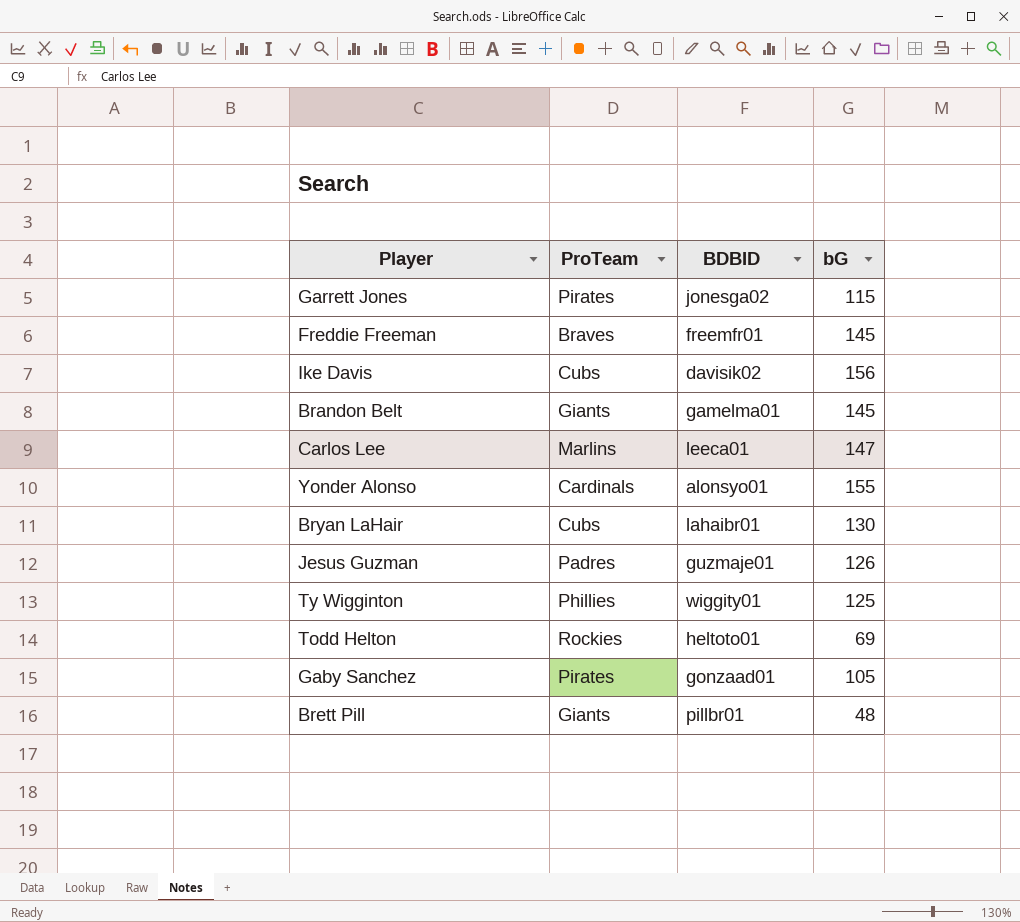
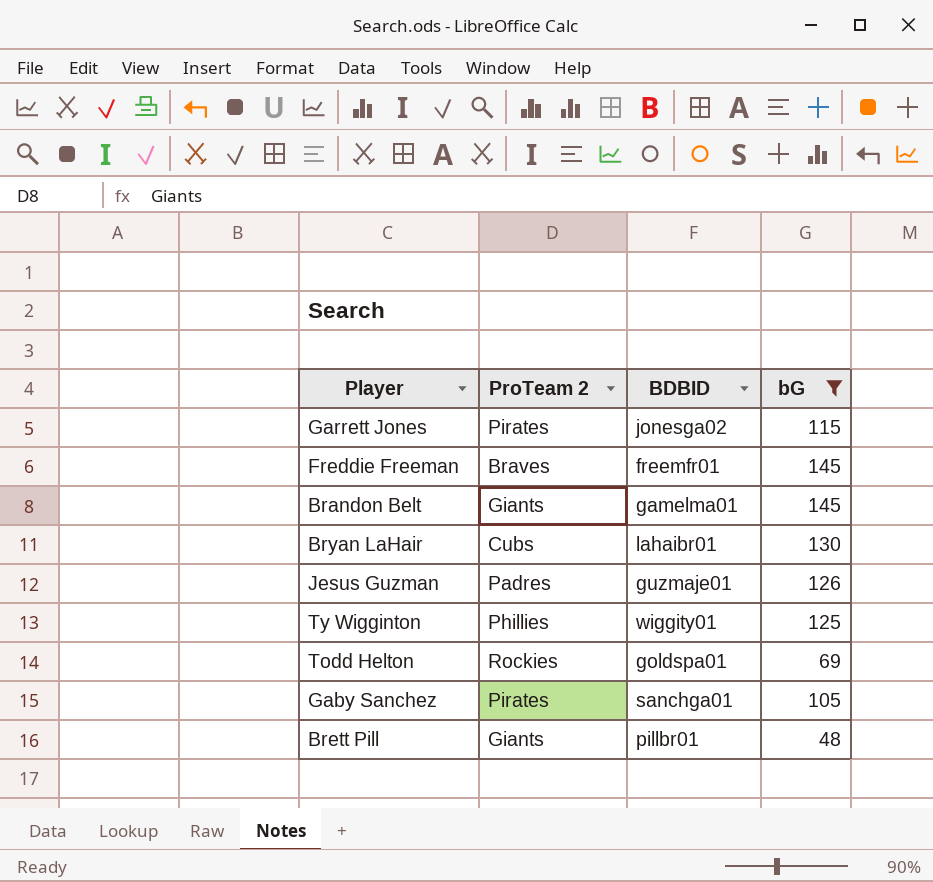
filter: none -> bG <= 145
column name: ProTeam -> ProTeam 2
Todd Helton | BDBID: heltoto01 -> goldspa01
Gaby Sanchez | BDBID: gonzaad01 -> sanchga01

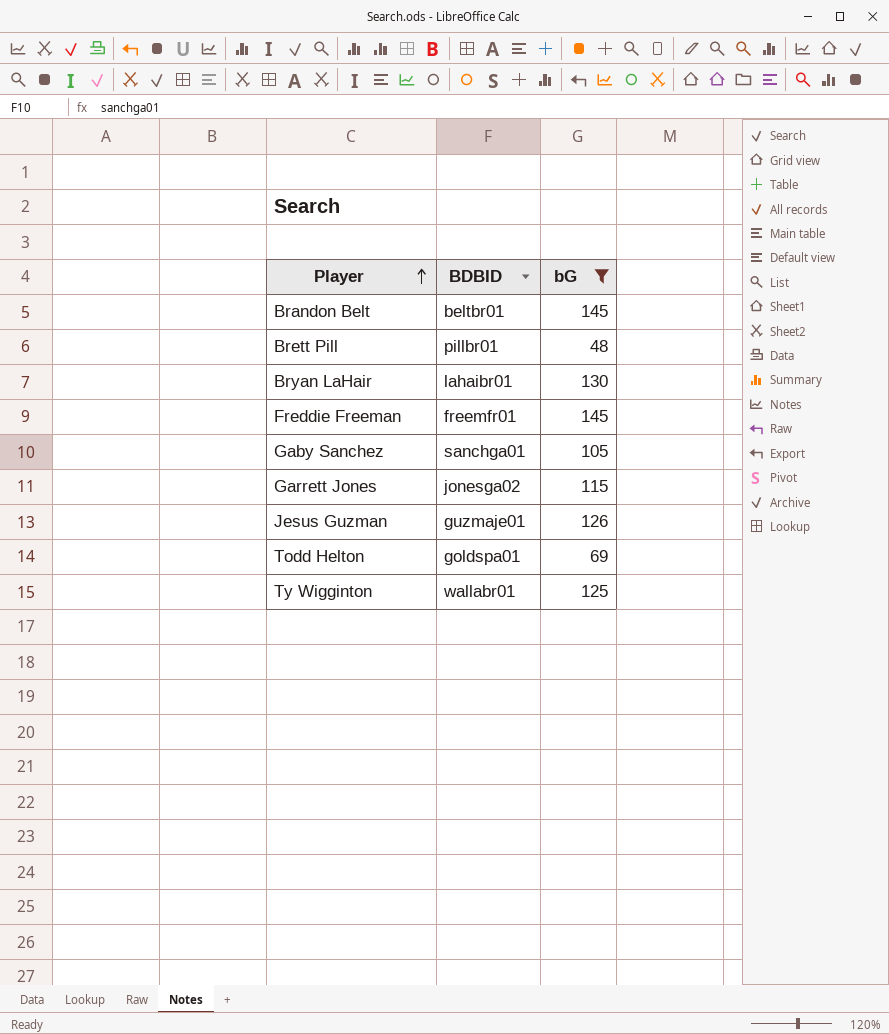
row order: none -> Player ascending
column ProTeam 2 | position: 2 -> none
Brandon Belt | BDBID: gamelma01 -> beltbr01
Ty Wigginton | BDBID: wiggity01 -> wallabr01

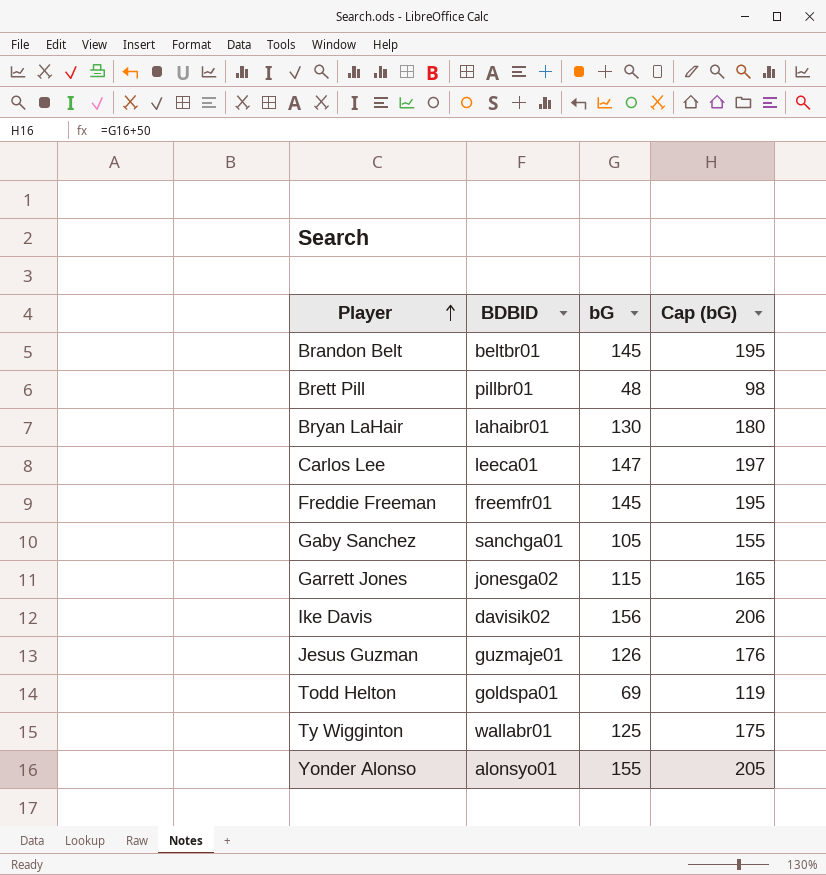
filter: bG <= 145 -> none
column Cap (bG) | formula: none -> [bG] + 50

